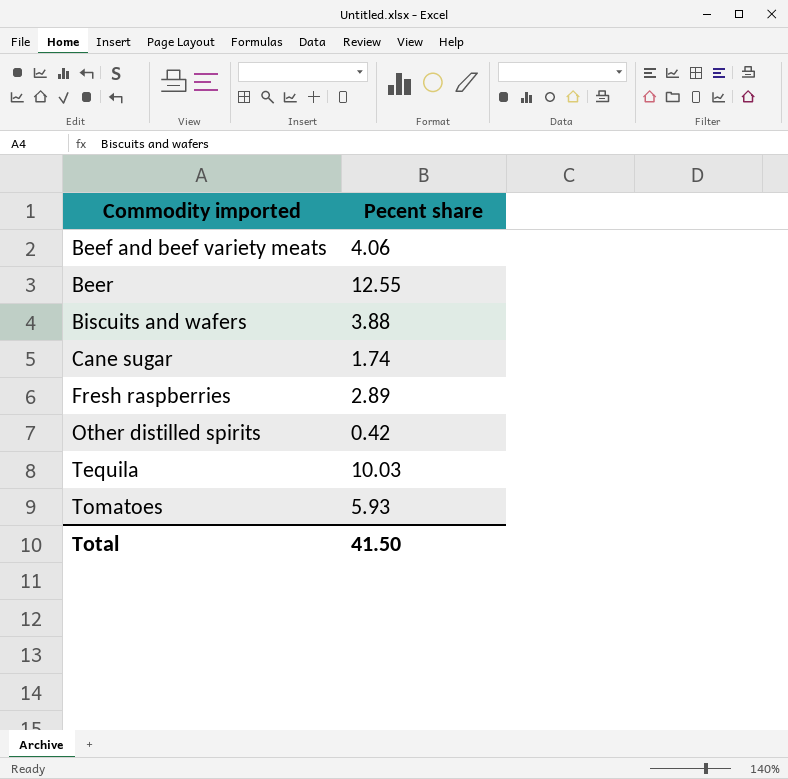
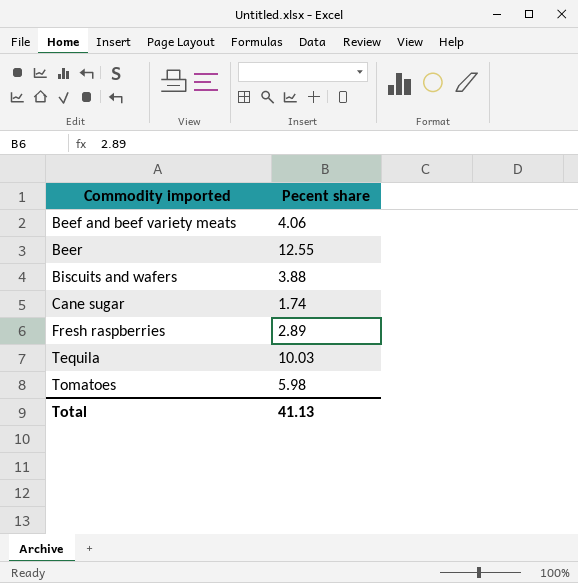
row Other distilled spirits: 0.42 -> none
Tomatoes | Pecent share: 5.93 -> 5.98
Total | Pecent share: 41.50 -> 41.13

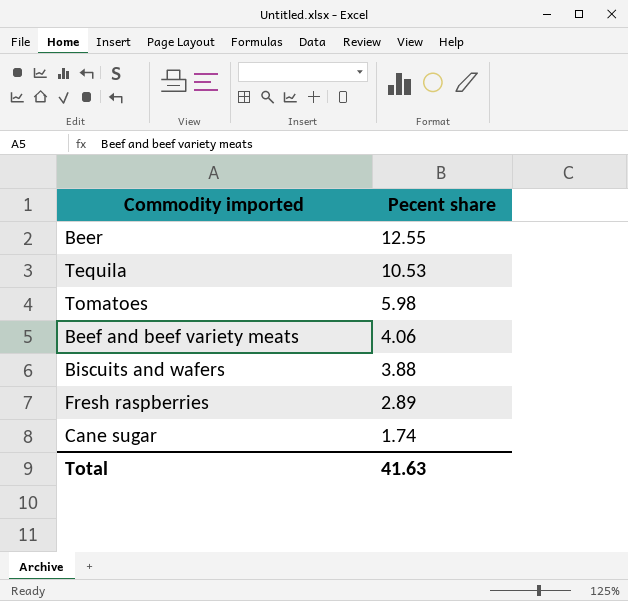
row order: Commodity imported ascending -> Pecent share descending
Tequila | Pecent share: 10.03 -> 10.53
Total | Pecent share: 41.13 -> 41.63

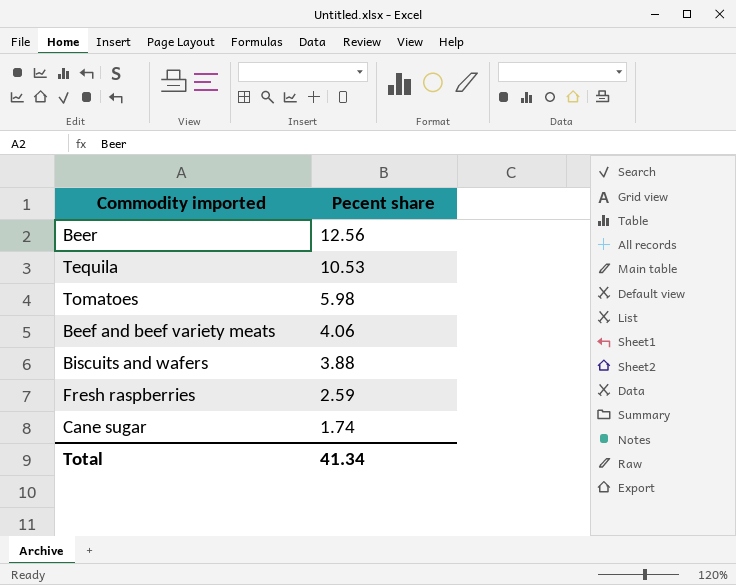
Beer | Pecent share: 12.55 -> 12.56
Fresh raspberries | Pecent share: 2.89 -> 2.59
Total | Pecent share: 41.63 -> 41.34

